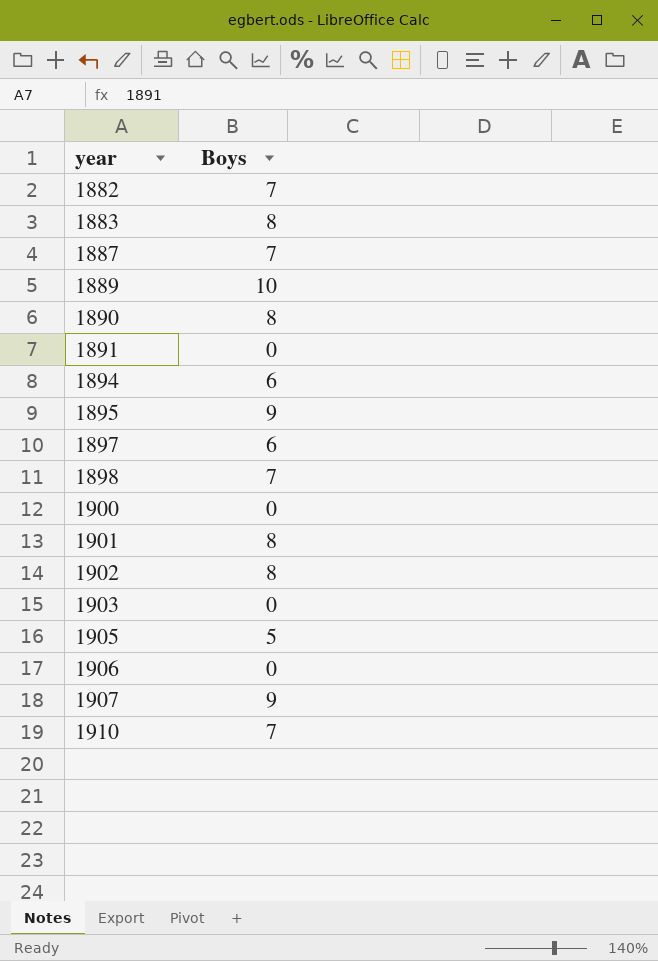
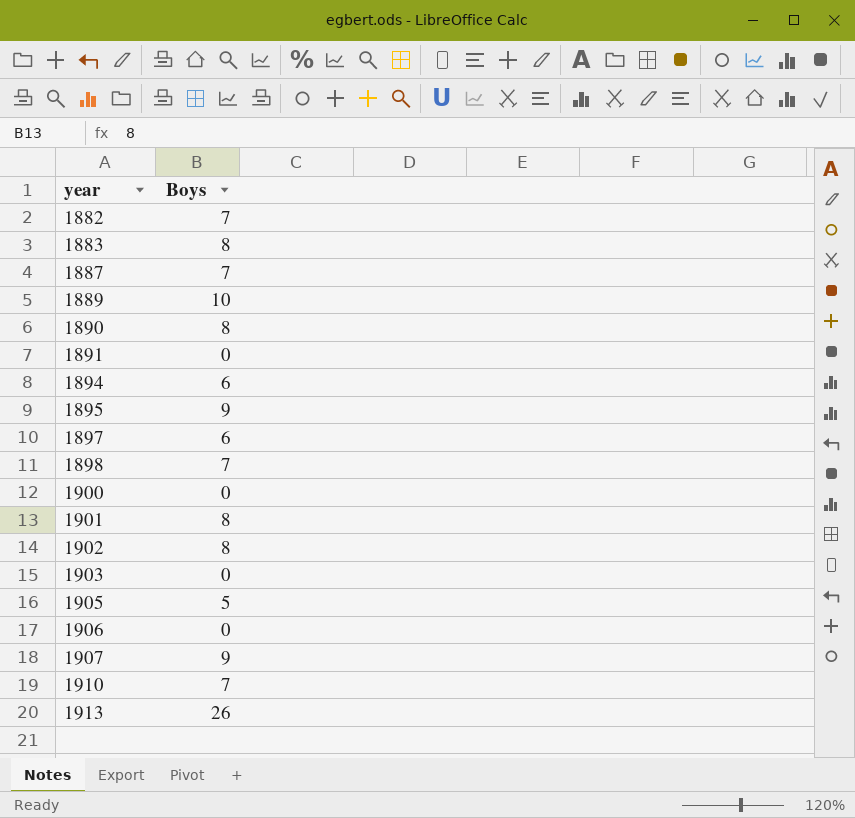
row 1913: none -> 26

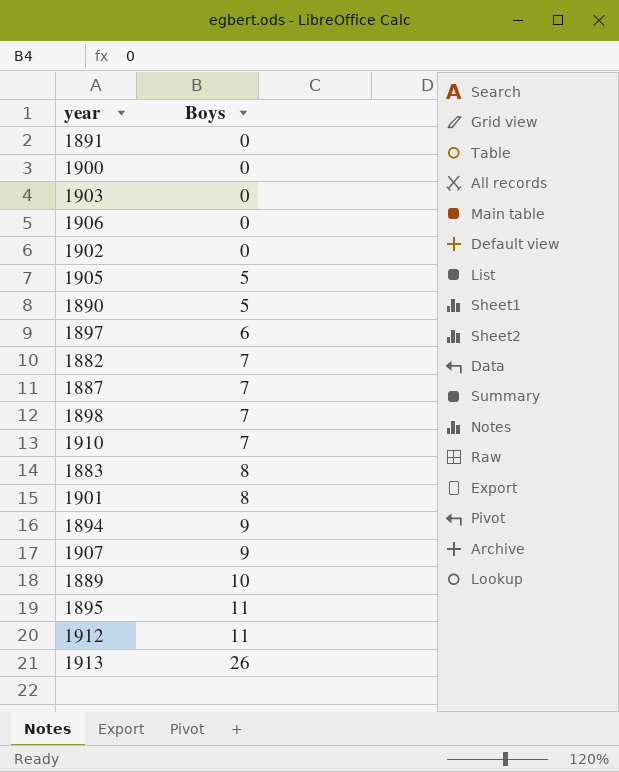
row order: year ascending -> Boys ascending
1902 | Boys: 8 -> 0
1890 | Boys: 8 -> 5
1894 | Boys: 6 -> 9
1895 | Boys: 9 -> 11
row 1912: none -> 11

